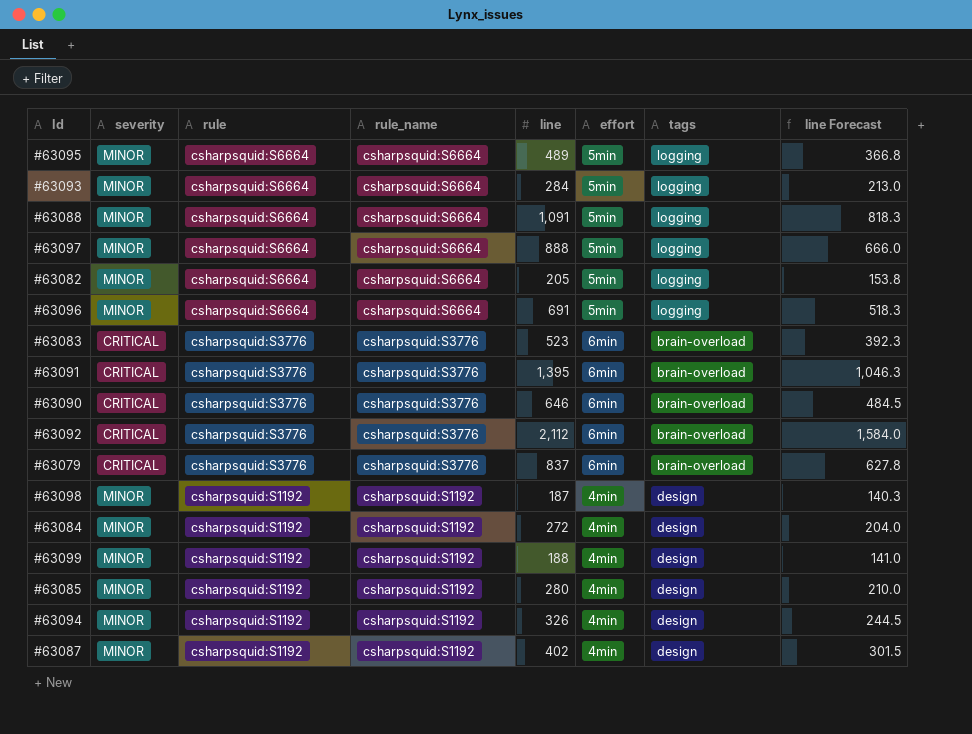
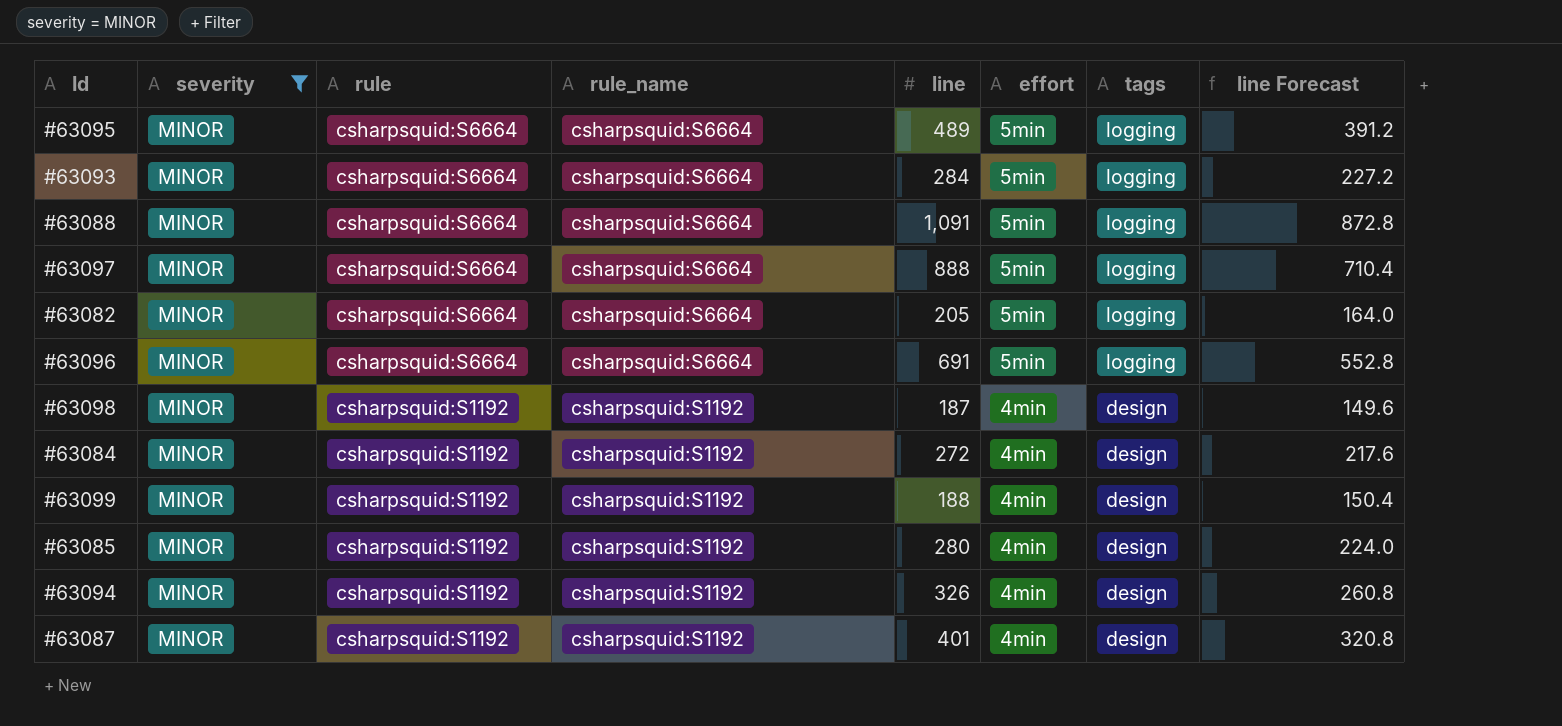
filter: none -> severity = MINOR
column line Forecast | formula: [line] * 0.75 -> [line] * 0.8
#63087 | line: 402 -> 401

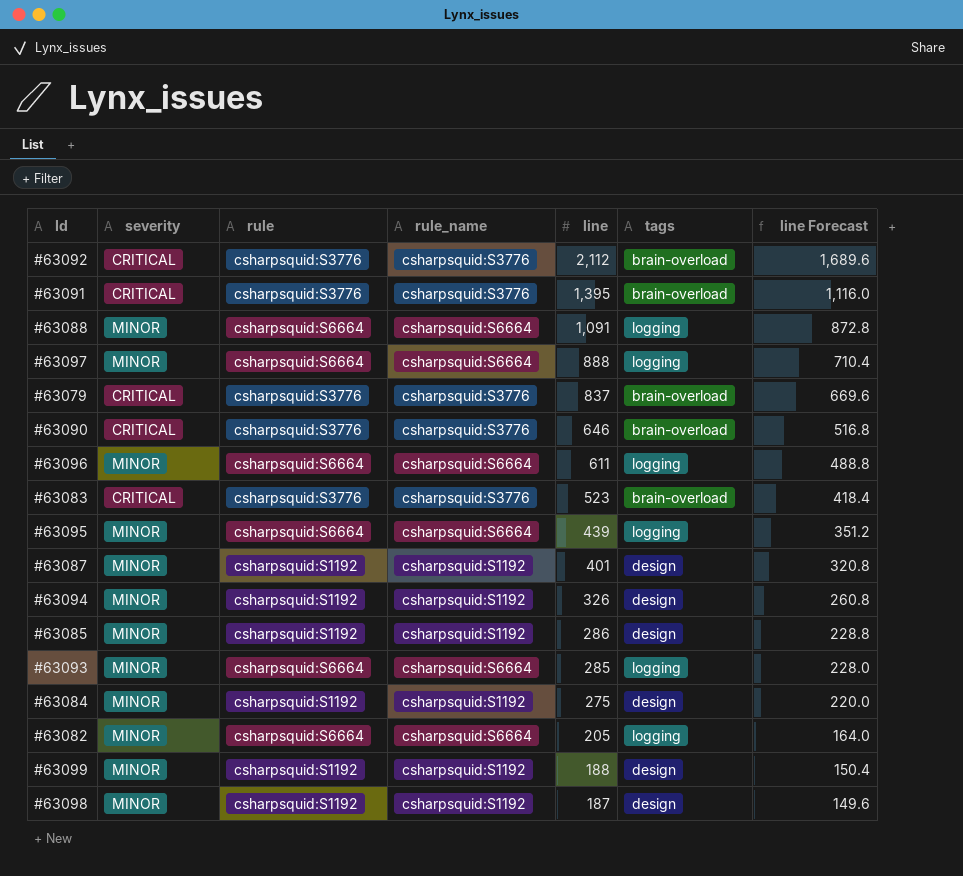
filter: severity = MINOR -> none
row order: rule descending -> line descending
column effort | position: 6 -> none
#63096 | line: 691 -> 611
#63096 | line Forecast: 552.8 -> 488.8
#63095 | line: 489 -> 439
#63095 | line Forecast: 391.2 -> 351.2
#63085 | line: 280 -> 286
#63085 | line Forecast: 224.0 -> 228.8
#63093 | line: 284 -> 285
#63093 | line Forecast: 227.2 -> 228.0
#63084 | line: 272 -> 275
#63084 | line Forecast: 217.6 -> 220.0

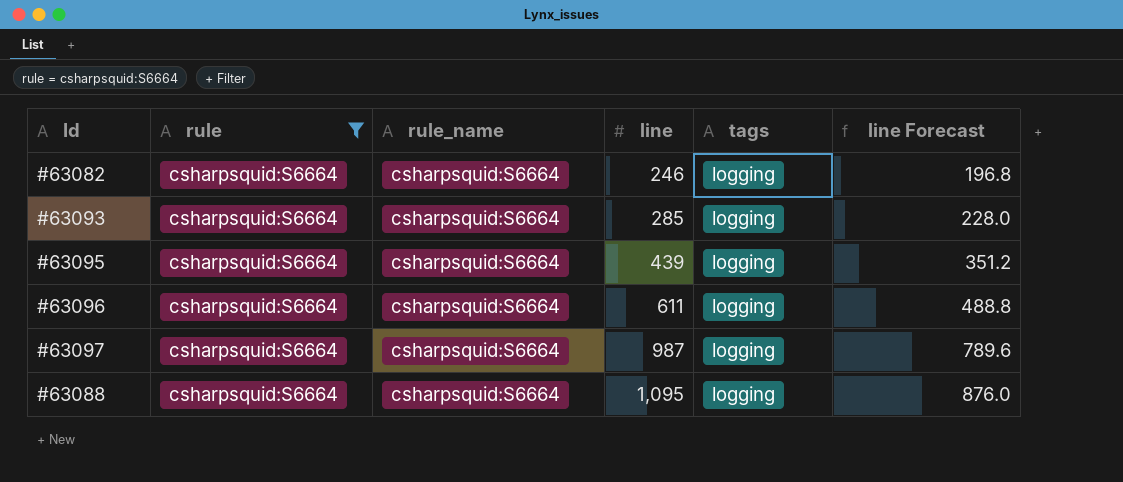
filter: none -> rule = csharpsquid:S6664
row order: line descending -> line ascending
column severity | position: 2 -> none
#63082 | line: 205 -> 246
#63082 | line Forecast: 164.0 -> 196.8
#63097 | line: 888 -> 987
#63097 | line Forecast: 710.4 -> 789.6
#63088 | line: 1,091 -> 1,095
#63088 | line Forecast: 872.8 -> 876.0

